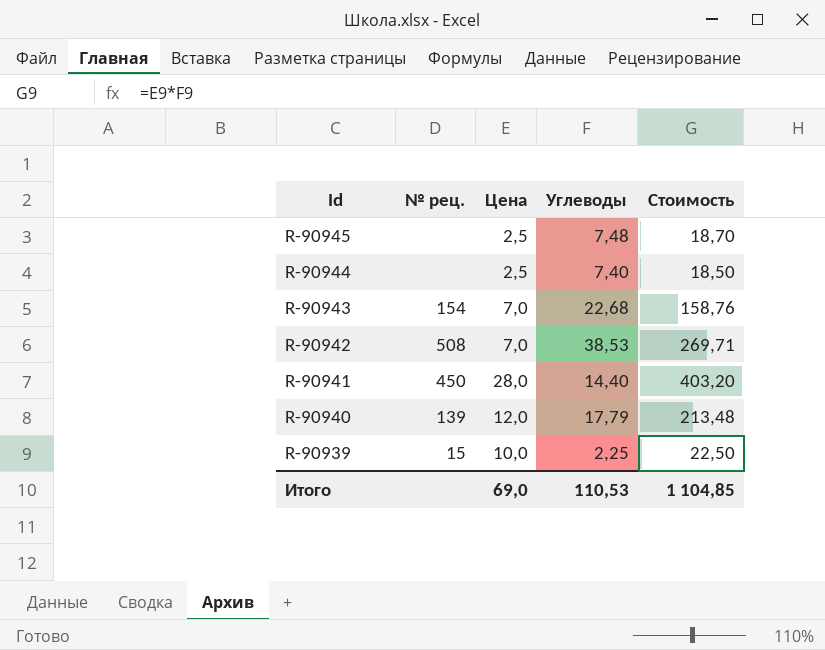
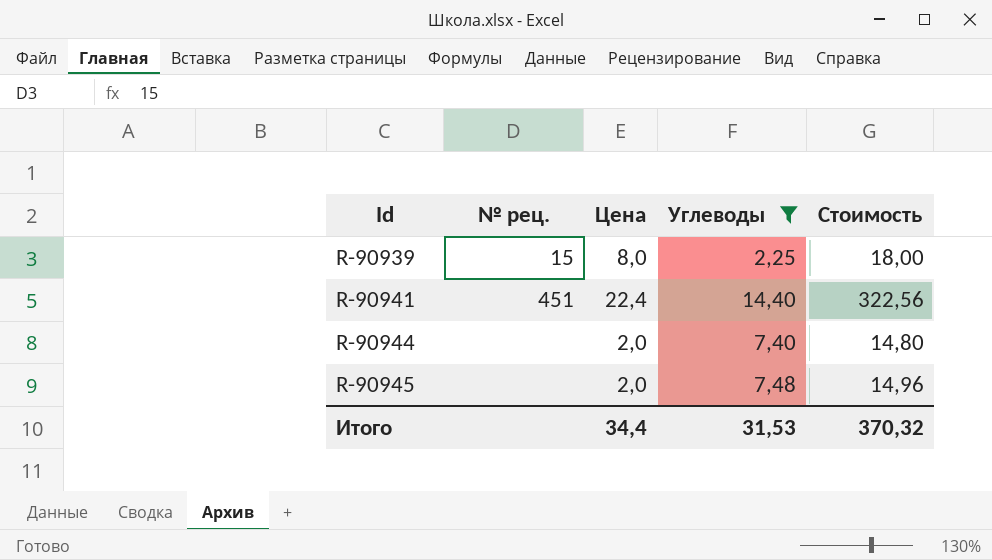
filter: none -> Углеводы <= 14,40
row order: Id descending -> Id ascending
R-90939 | Цена: 10,0 -> 8,0
R-90939 | Стоимость: 22,50 -> 18,00
R-90941 | № рец.: 450 -> 451
R-90941 | Цена: 28,0 -> 22,4
R-90941 | Стоимость: 403,20 -> 322,56
R-90944 | Цена: 2,5 -> 2,0
R-90944 | Стоимость: 18,50 -> 14,80
R-90945 | Цена: 2,5 -> 2,0
R-90945 | Стоимость: 18,70 -> 14,96
Итого | Цена: 69,0 -> 34,4
Итого | Углеводы: 110,53 -> 31,53
Итого | Стоимость: 1 104,85 -> 370,32

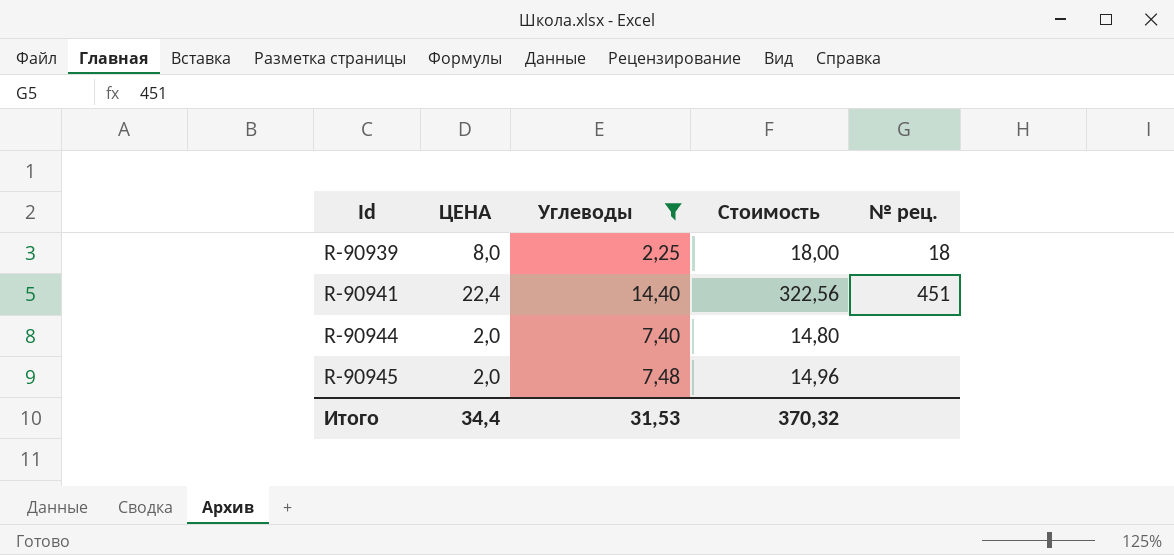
column name: Цена -> ЦЕНА
column № рец. | position: 2 -> 5
R-90939 | № рец.: 15 -> 18

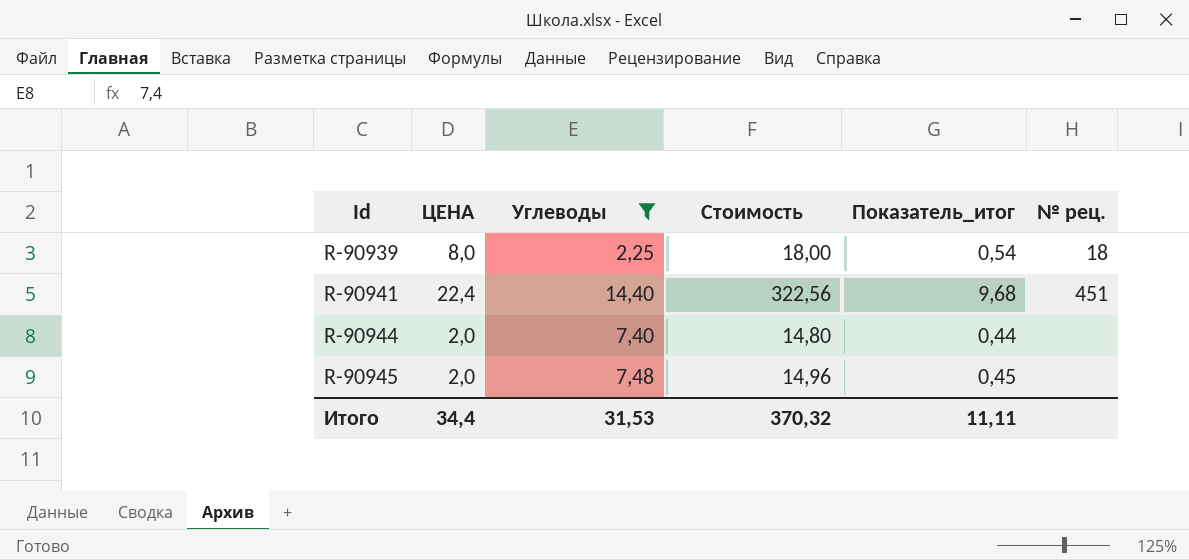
column Показатель_итог | formula: none -> [Стоимость] * 0,03

